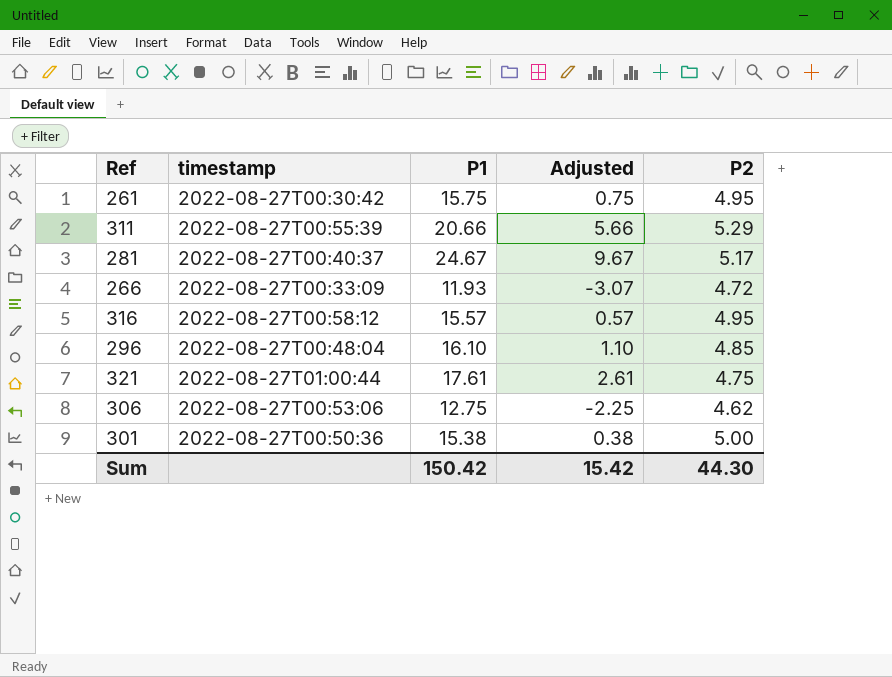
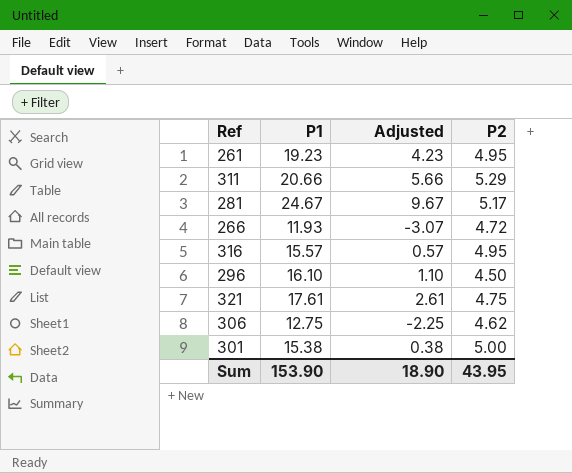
column timestamp | position: 2 -> none
261 | P1: 15.75 -> 19.23
261 | Adjusted: 0.75 -> 4.23
296 | P2: 4.85 -> 4.50
Sum | P1: 150.42 -> 153.90
Sum | Adjusted: 15.42 -> 18.90
Sum | P2: 44.30 -> 43.95

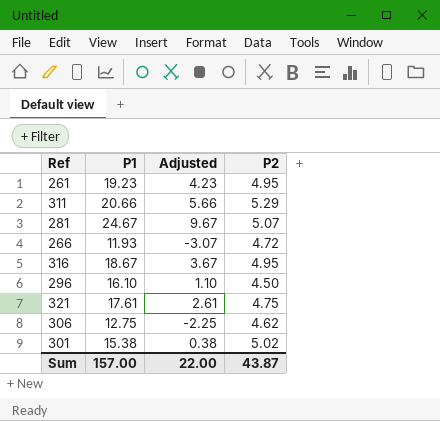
281 | P2: 5.17 -> 5.07
316 | P1: 15.57 -> 18.67
316 | Adjusted: 0.57 -> 3.67
301 | P2: 5.00 -> 5.02
Sum | P1: 153.90 -> 157.00
Sum | Adjusted: 18.90 -> 22.00
Sum | P2: 43.95 -> 43.87

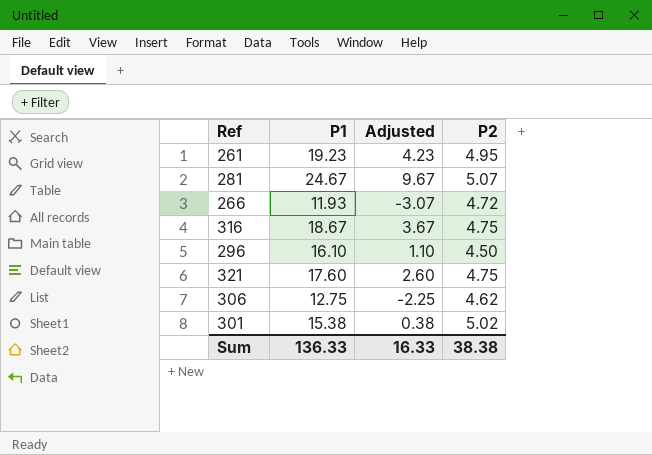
row 311: 20.66 | 5.66 | 5.29 -> none
316 | P2: 4.95 -> 4.75
321 | P1: 17.61 -> 17.60
321 | Adjusted: 2.61 -> 2.60
Sum | P1: 157.00 -> 136.33
Sum | Adjusted: 22.00 -> 16.33
Sum | P2: 43.87 -> 38.38

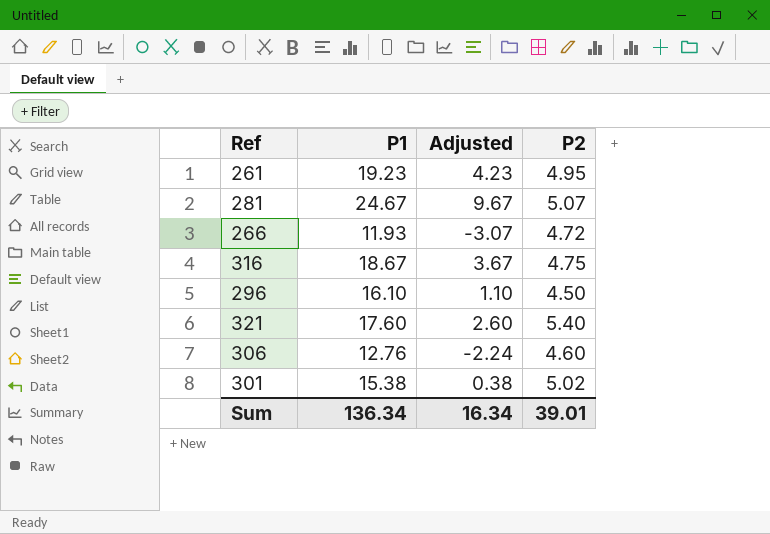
321 | P2: 4.75 -> 5.40
306 | P1: 12.75 -> 12.76
306 | Adjusted: -2.25 -> -2.24
306 | P2: 4.62 -> 4.60
Sum | P1: 136.33 -> 136.34
Sum | Adjusted: 16.33 -> 16.34
Sum | P2: 38.38 -> 39.01

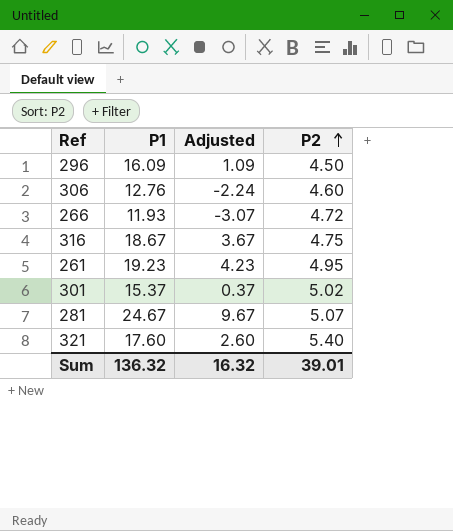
row order: none -> P2 ascending
296 | P1: 16.10 -> 16.09
296 | Adjusted: 1.10 -> 1.09
301 | P1: 15.38 -> 15.37
301 | Adjusted: 0.38 -> 0.37
Sum | P1: 136.34 -> 136.32
Sum | Adjusted: 16.34 -> 16.32

